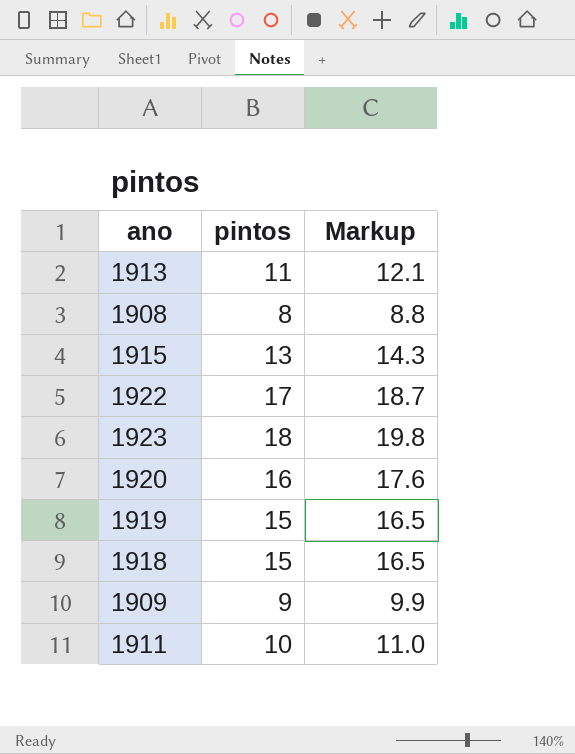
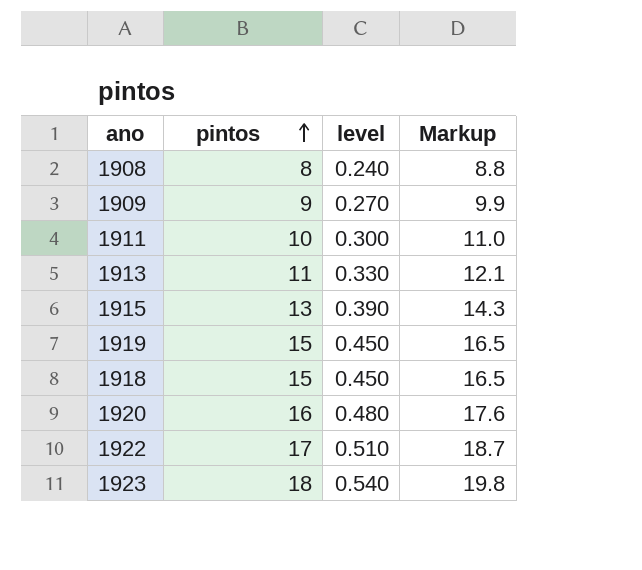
row order: none -> pintos ascending
column level | formula: none -> [pintos] * 0.03

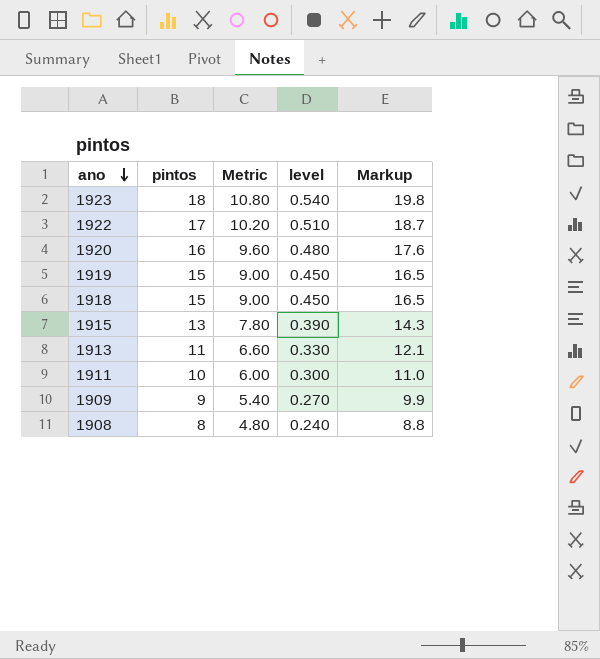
row order: pintos ascending -> ano descending
column Metric | formula: none -> [pintos] * 0.6

